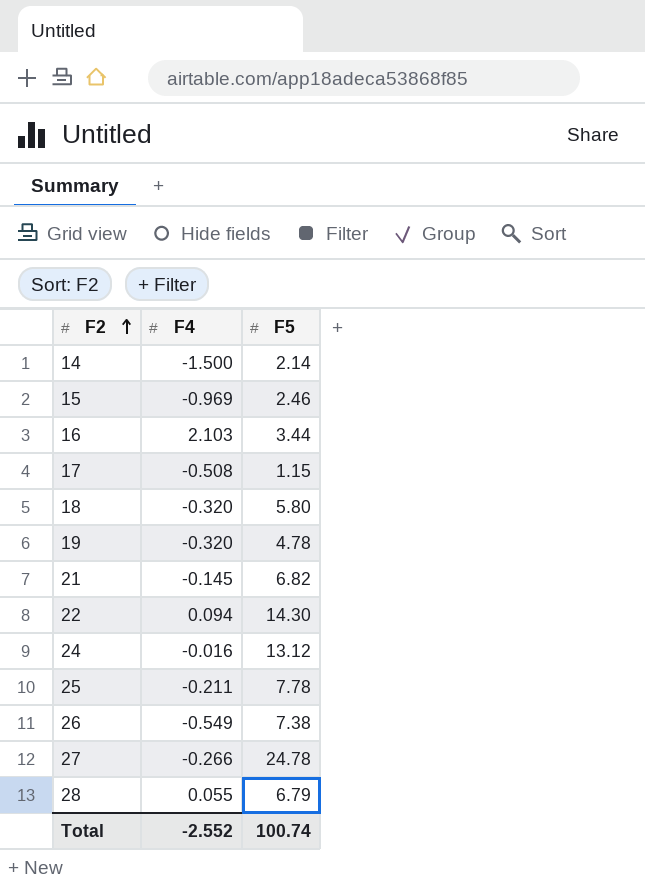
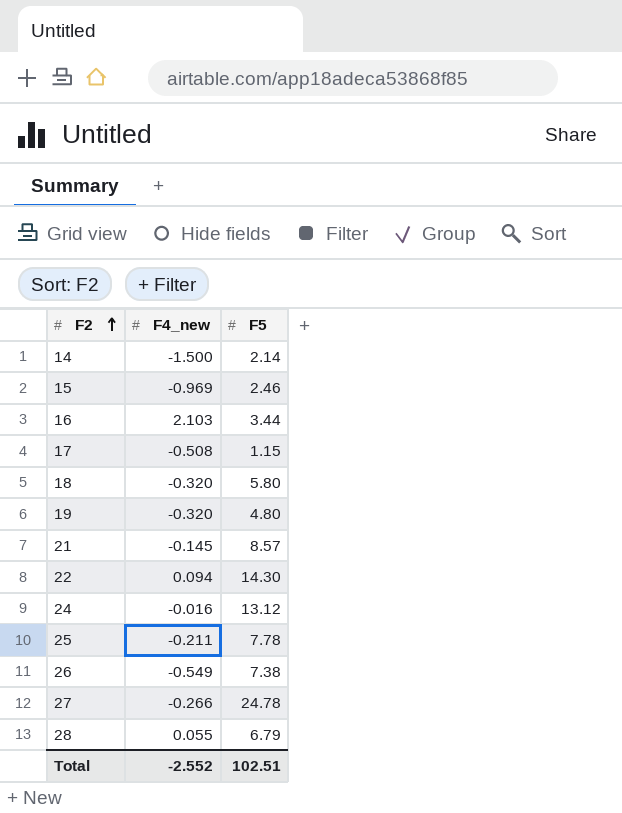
column name: F4 -> F4_new
19 | F5: 4.78 -> 4.80
21 | F5: 6.82 -> 8.57
Total | F5: 100.74 -> 102.51

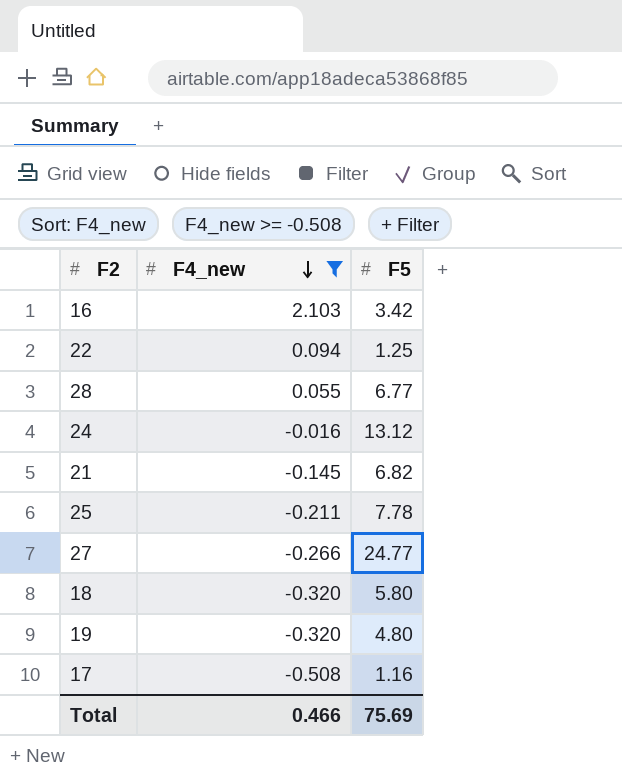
filter: none -> F4_new >= -0.508
row order: F2 ascending -> F4_new descending
16 | F5: 3.44 -> 3.42
22 | F5: 14.30 -> 1.25
28 | F5: 6.79 -> 6.77
21 | F5: 8.57 -> 6.82
27 | F5: 24.78 -> 24.77
17 | F5: 1.15 -> 1.16
Total | F4_new: -2.552 -> 0.466
Total | F5: 102.51 -> 75.69

